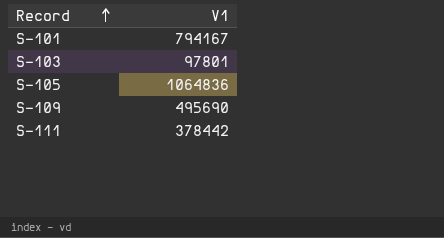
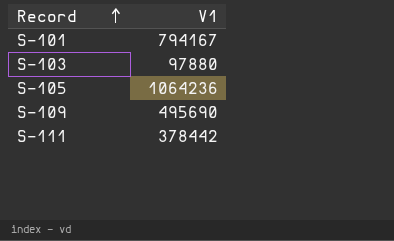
S-103 | V1: 97801 -> 97880
S-105 | V1: 1064836 -> 1064236

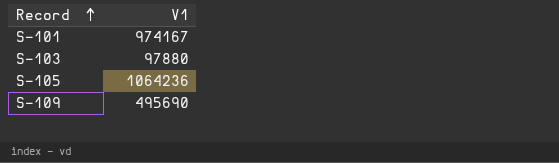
row S-111: 378442 -> none
S-101 | V1: 794167 -> 974167

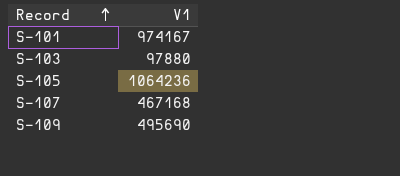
row S-107: none -> 467168

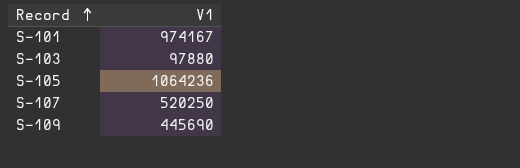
S-107 | V1: 467168 -> 520250
S-109 | V1: 495690 -> 445690

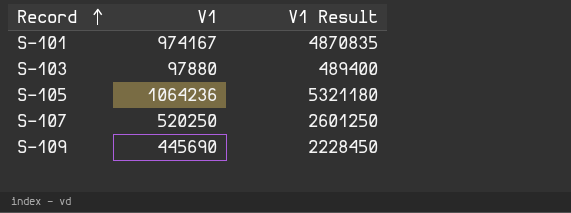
column V1 Result | formula: none -> [V1] * 5

